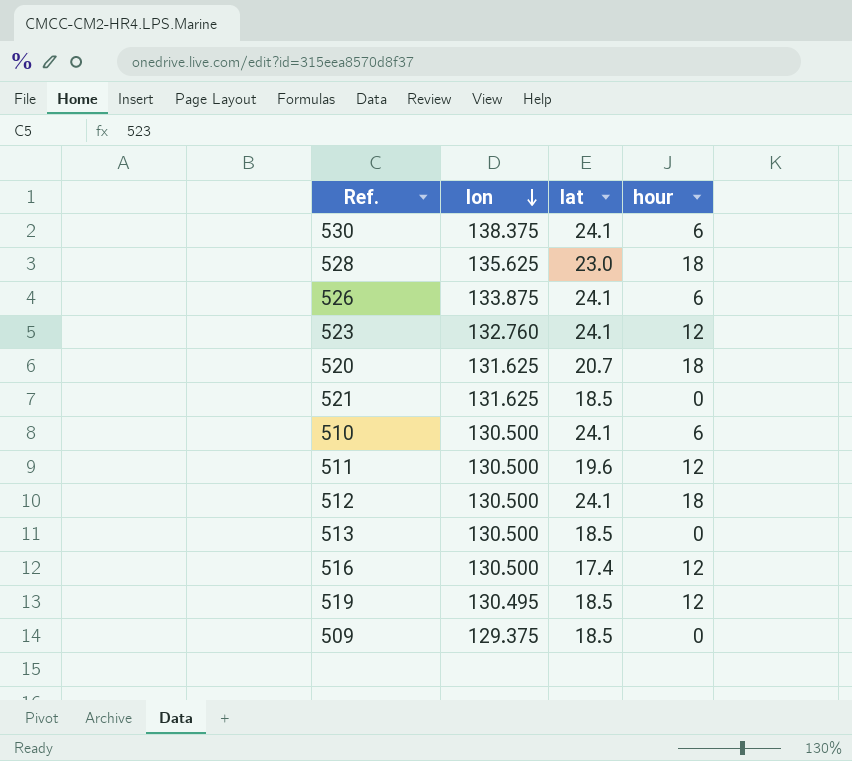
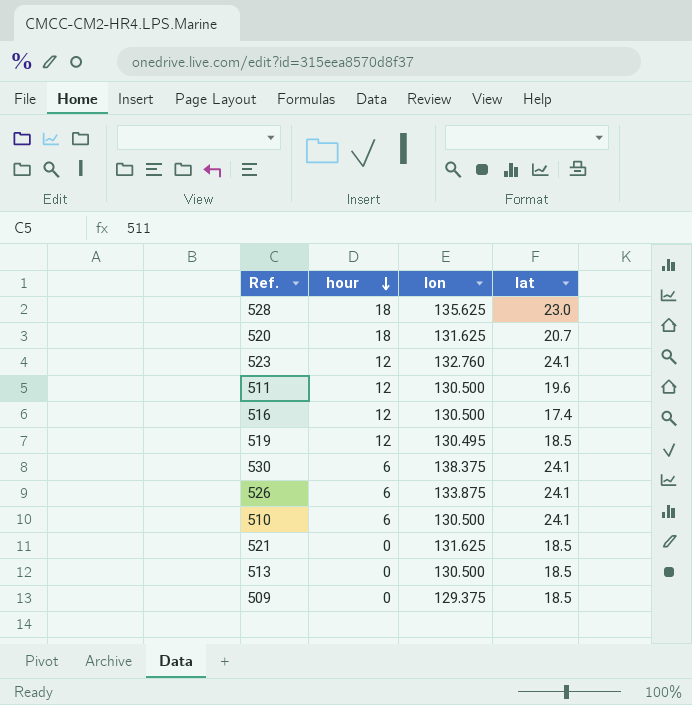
row order: lon descending -> hour descending
column hour | position: 4 -> 2
row 512: 130.500 | 24.1 | 18 -> none

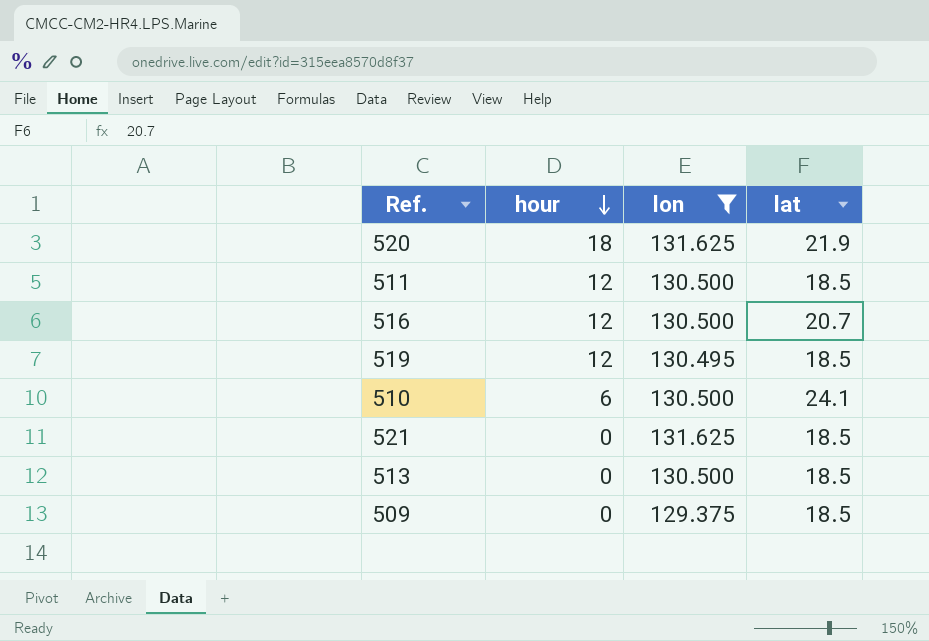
filter: none -> lon <= 131.625
520 | lat: 20.7 -> 21.9
511 | lat: 19.6 -> 18.5
516 | lat: 17.4 -> 20.7

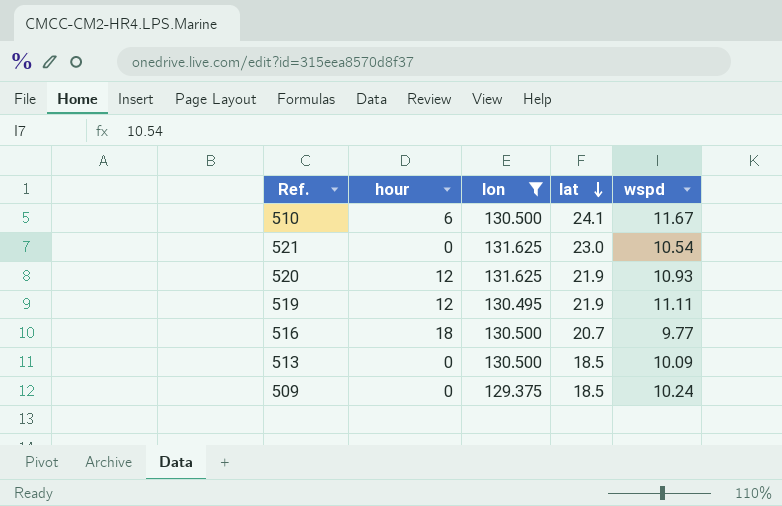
row order: hour descending -> lat descending
column wspd | position: none -> 5
row 511: 12 | 130.500 | 18.5 -> none
521 | lat: 18.5 -> 23.0
520 | hour: 18 -> 12
519 | lat: 18.5 -> 21.9
516 | hour: 12 -> 18

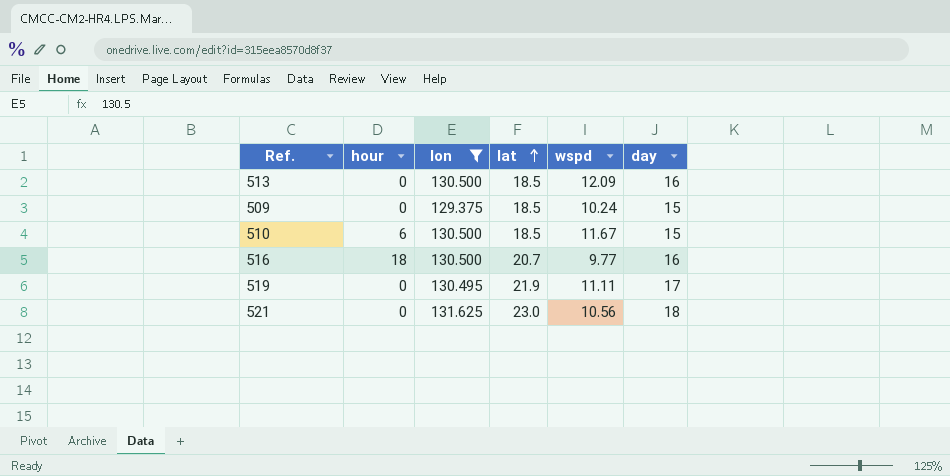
row order: lat descending -> lat ascending
column day | position: none -> 6
row 520: 12 | 131.625 | 21.9 | 10.93 -> none
513 | wspd: 10.09 -> 12.09
510 | lat: 24.1 -> 18.5
519 | hour: 12 -> 0
521 | wspd: 10.54 -> 10.56

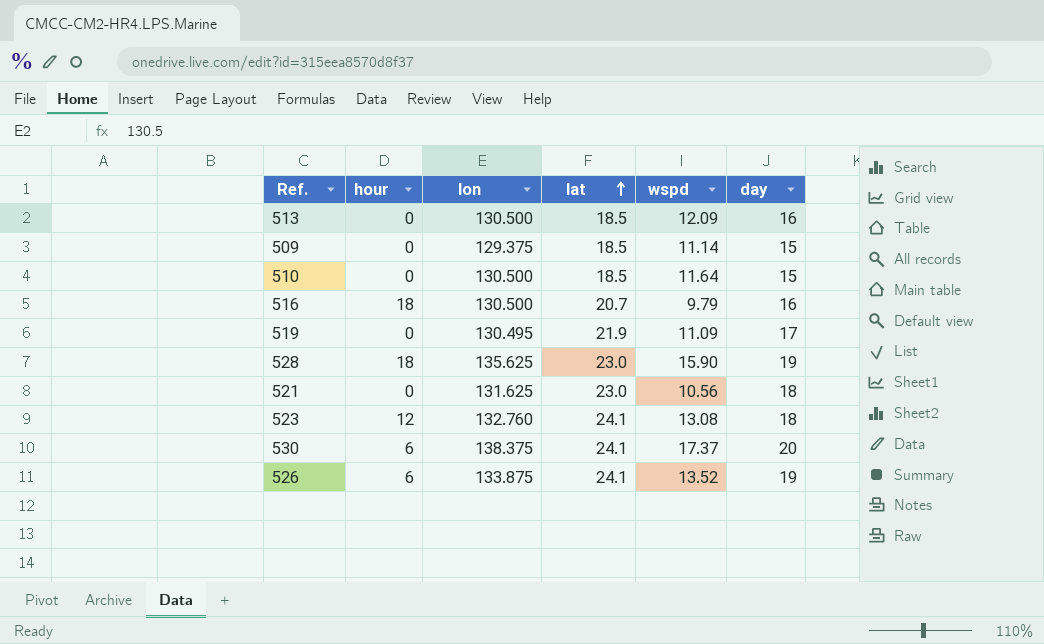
filter: lon <= 131.625 -> none
509 | wspd: 10.24 -> 11.14
510 | hour: 6 -> 0
510 | wspd: 11.67 -> 11.64
516 | wspd: 9.77 -> 9.79
519 | wspd: 11.11 -> 11.09

